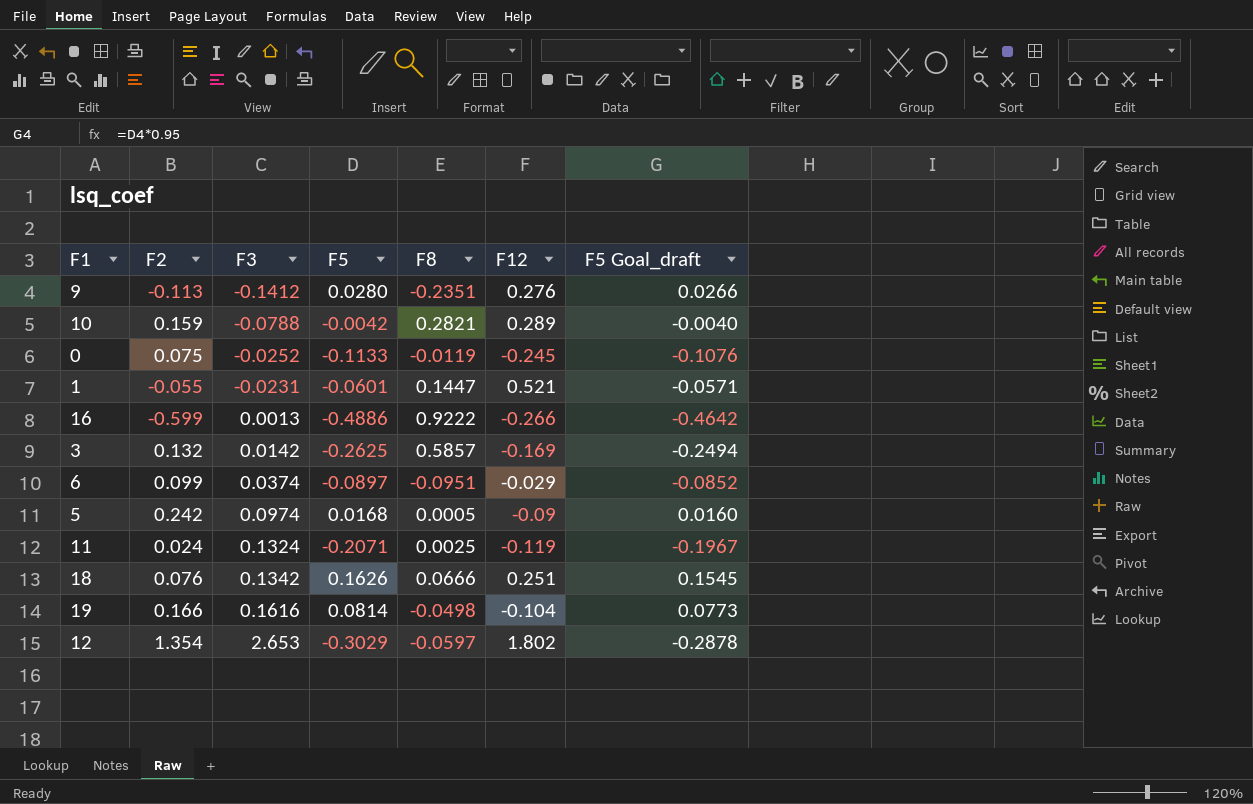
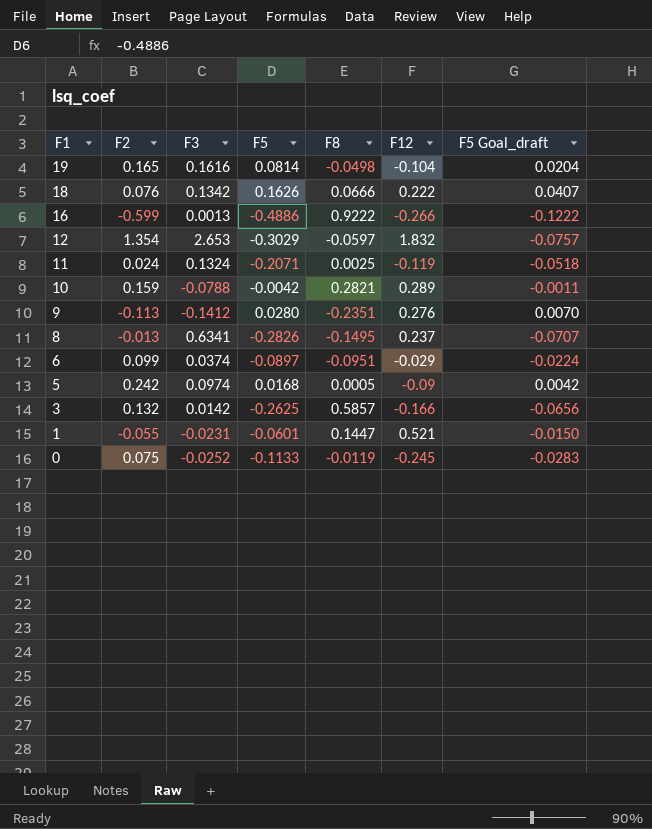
row order: F3 ascending -> F1 descending
column F5 Goal_draft | formula: [F5] * 0.95 -> [F5] * 0.25
19 | F2: 0.166 -> 0.165
18 | F12: 0.251 -> 0.222
12 | F12: 1.802 -> 1.832
row 8: none -> -0.013 | 0.6341 | -0.2826 | -0.1495 | 0.237 | -0.0707
3 | F12: -0.169 -> -0.166

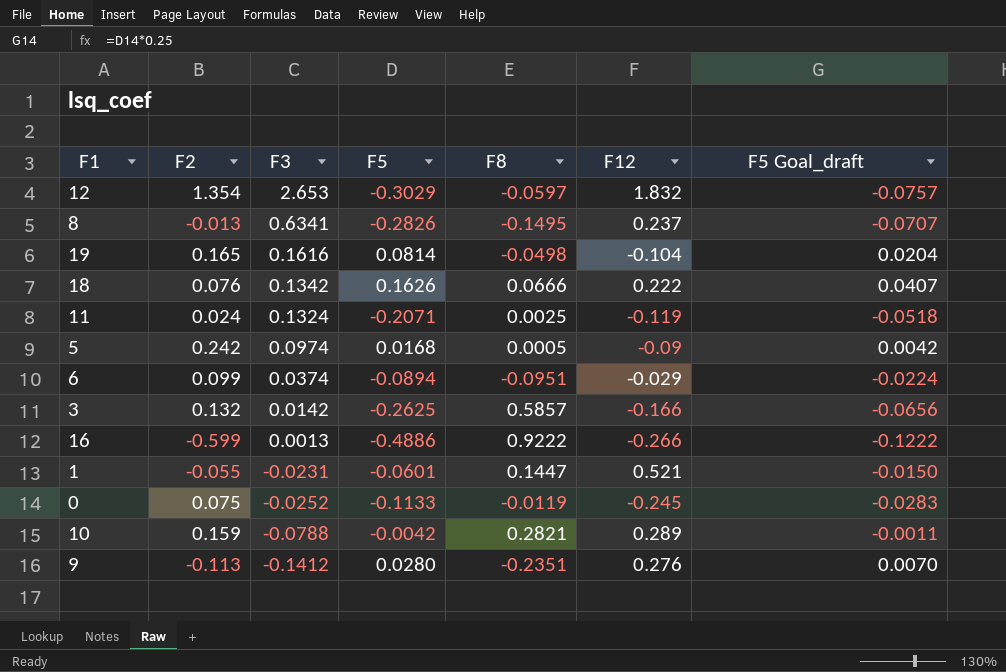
row order: F1 descending -> F3 descending
6 | F5: -0.0897 -> -0.0894

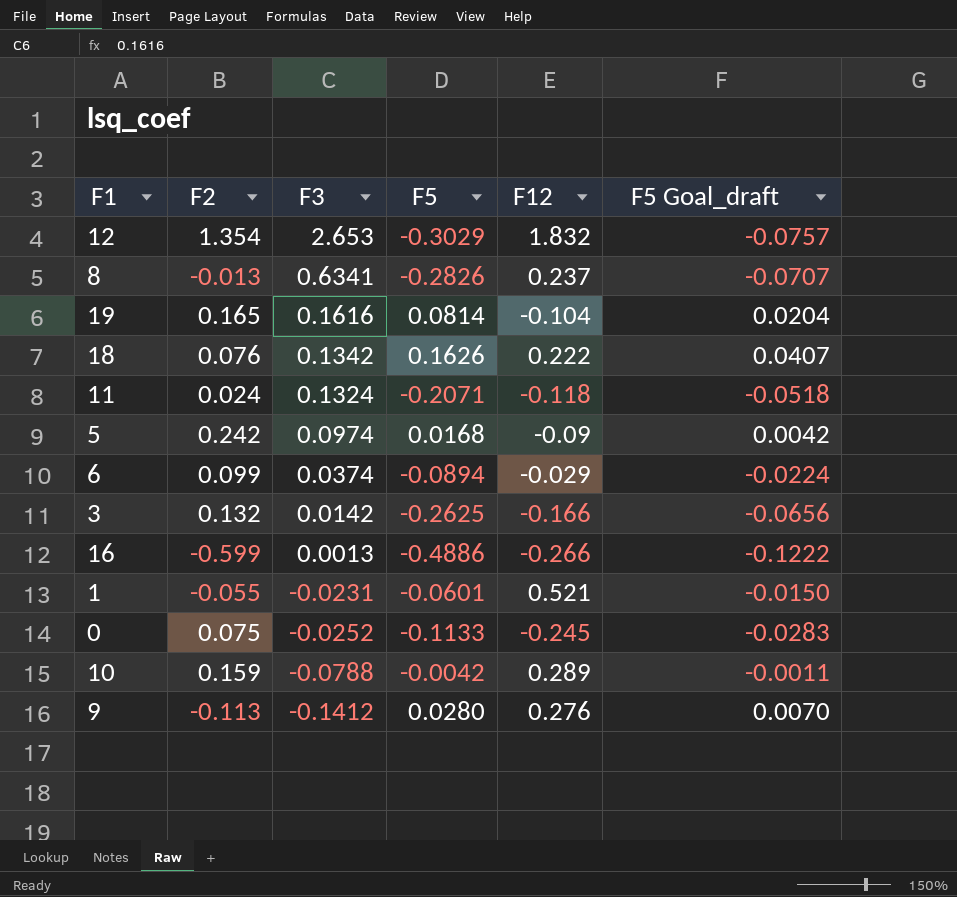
column F8 | position: 5 -> none
11 | F12: -0.119 -> -0.118

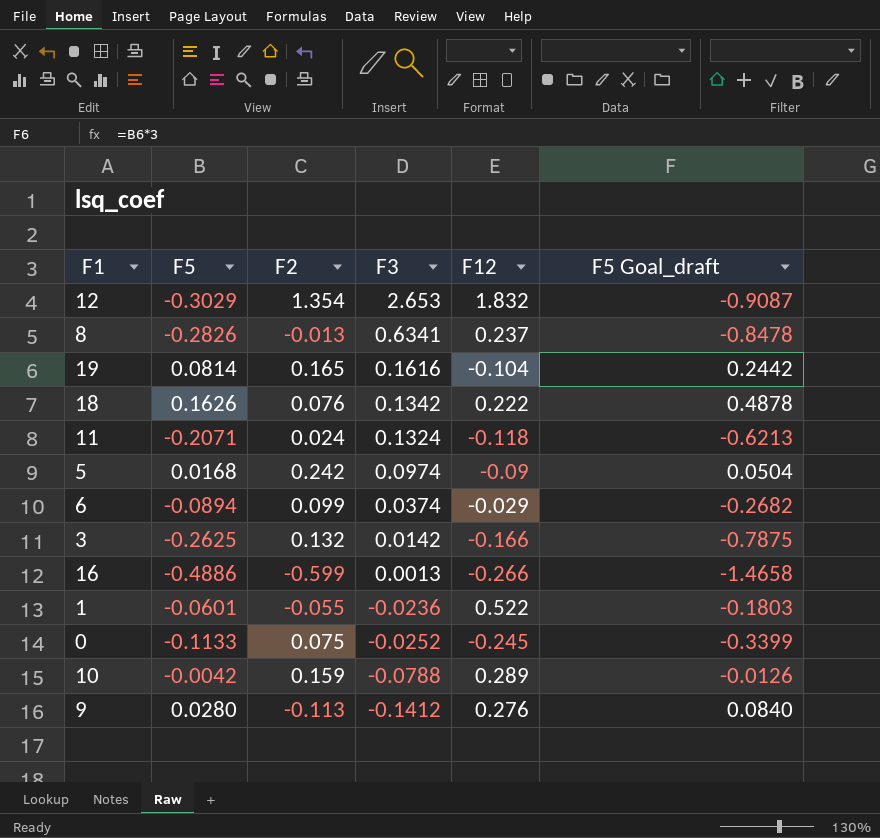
column F5 | position: 4 -> 2
column F5 Goal_draft | formula: [F5] * 0.25 -> [F5] * 3
1 | F3: -0.0231 -> -0.0236
1 | F12: 0.521 -> 0.522

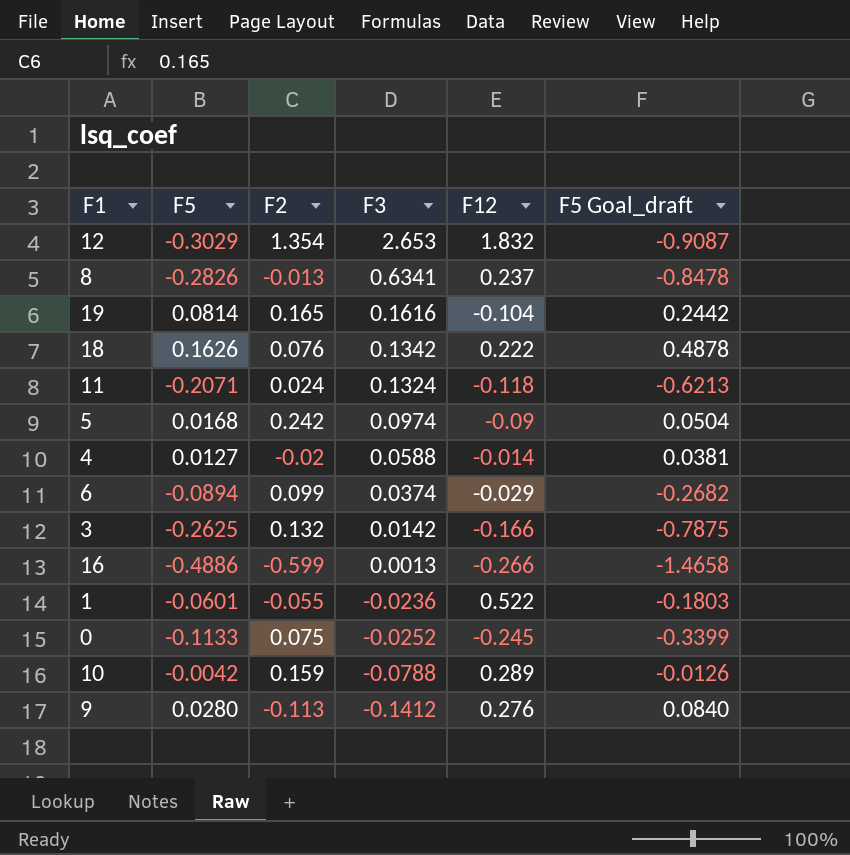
row 4: none -> 0.0127 | -0.02 | 0.0588 | -0.014 | 0.0381

